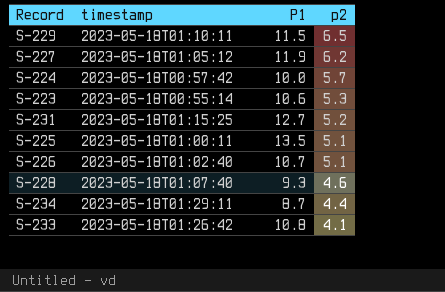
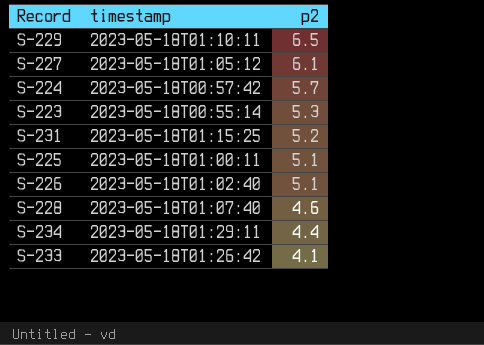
column P1 | position: 3 -> none
S-227 | p2: 6.2 -> 6.1

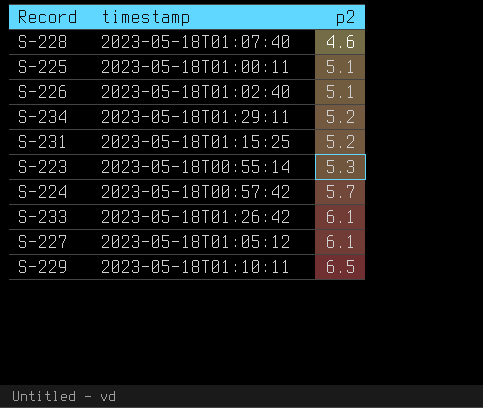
row order: p2 descending -> p2 ascending
S-234 | p2: 4.4 -> 5.2
S-233 | p2: 4.1 -> 6.1

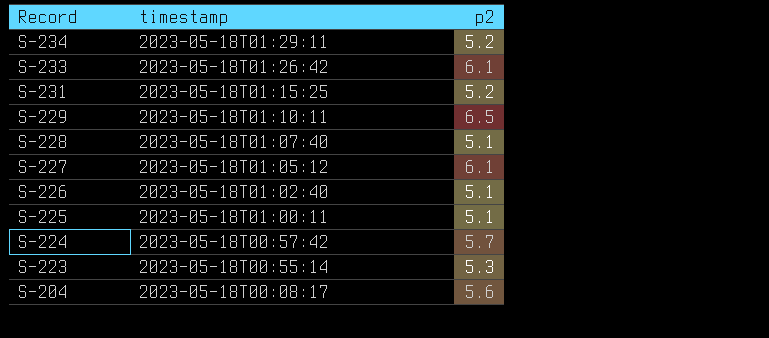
row order: p2 ascending -> Record descending
S-228 | p2: 4.6 -> 5.1
row S-204: none -> 2023-05-18T00:08:17 | 5.6

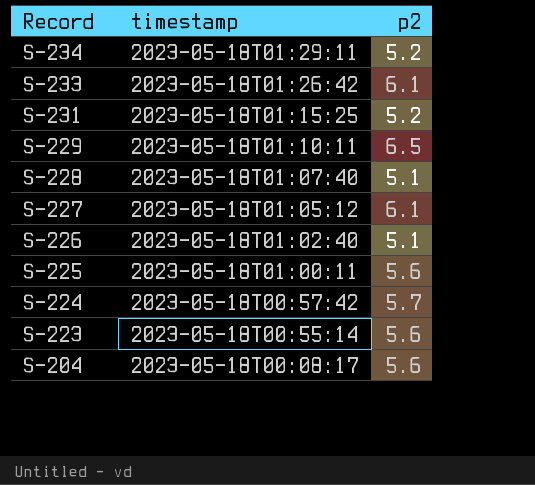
S-225 | p2: 5.1 -> 5.6
S-223 | p2: 5.3 -> 5.6

